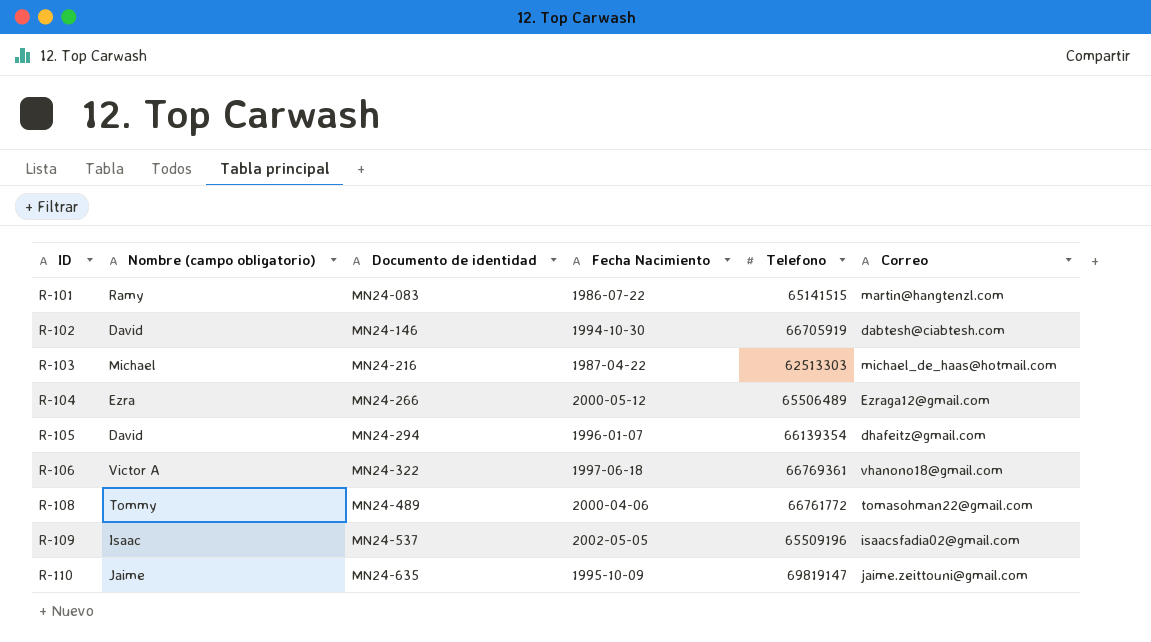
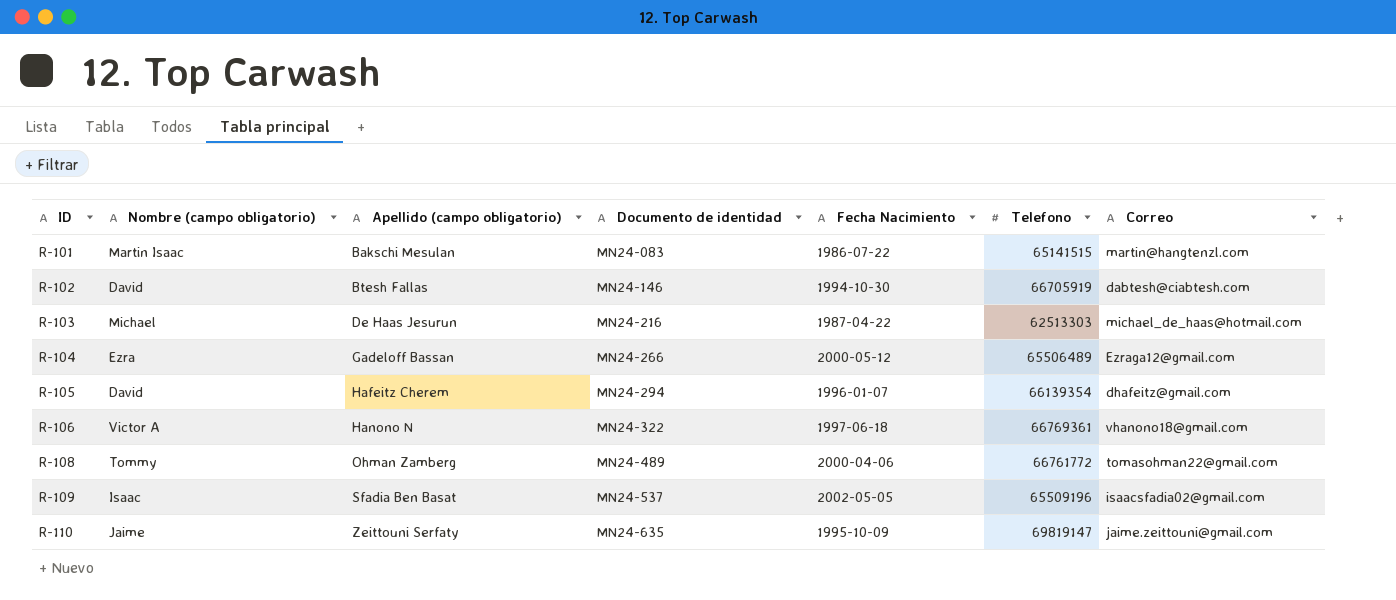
column Apellido (campo obligatorio) | position: none -> 3
R-101 | Nombre (campo obligatorio): Ramy -> Martin Isaac

